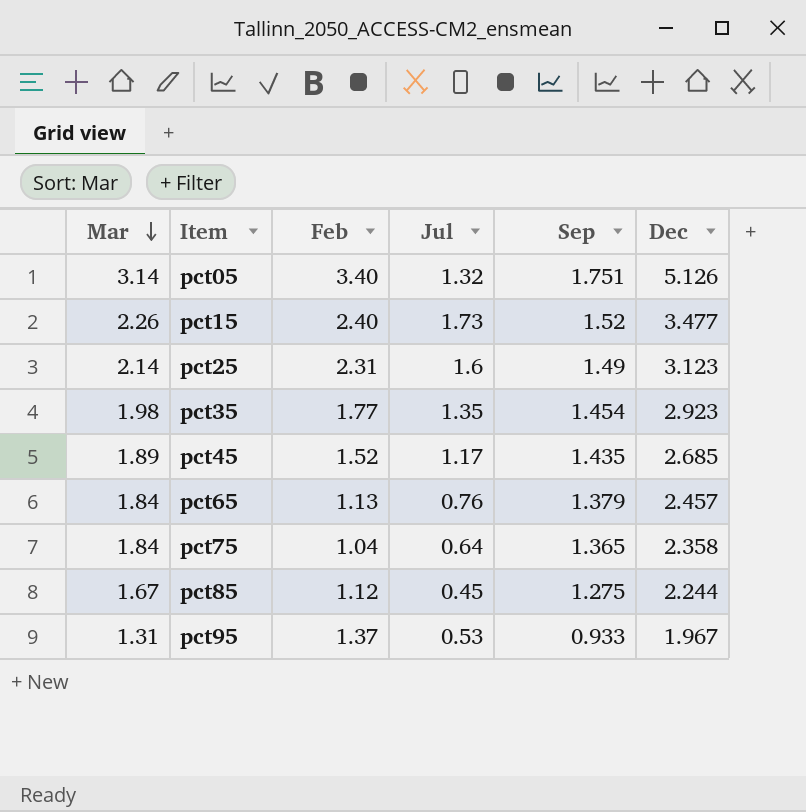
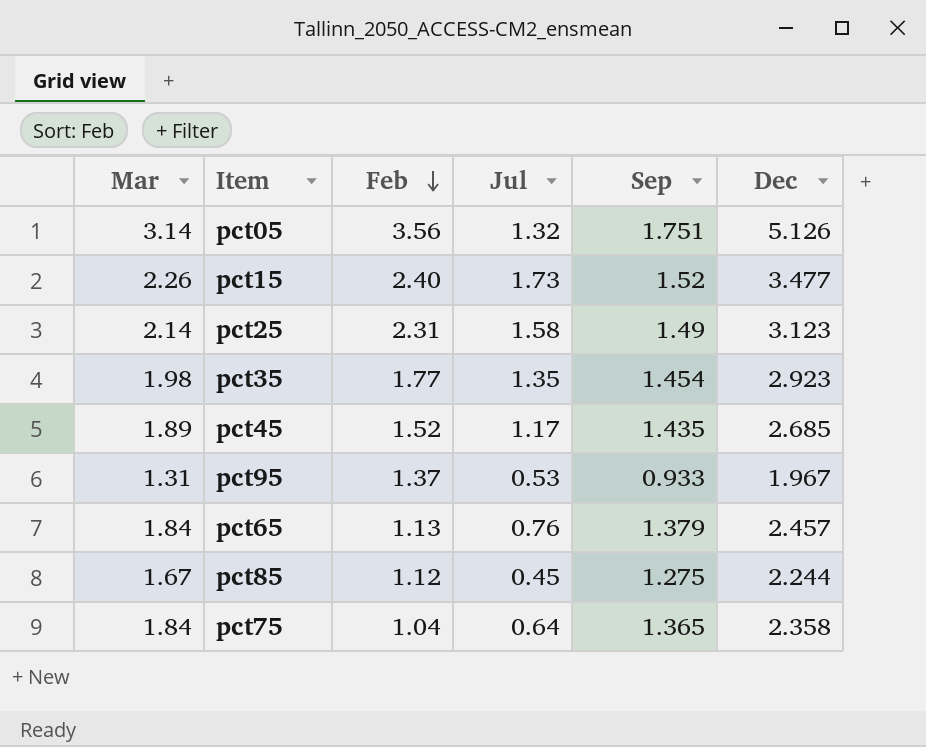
row order: Mar descending -> Feb descending
pct05 | Feb: 3.40 -> 3.56
pct25 | Jul: 1.6 -> 1.58

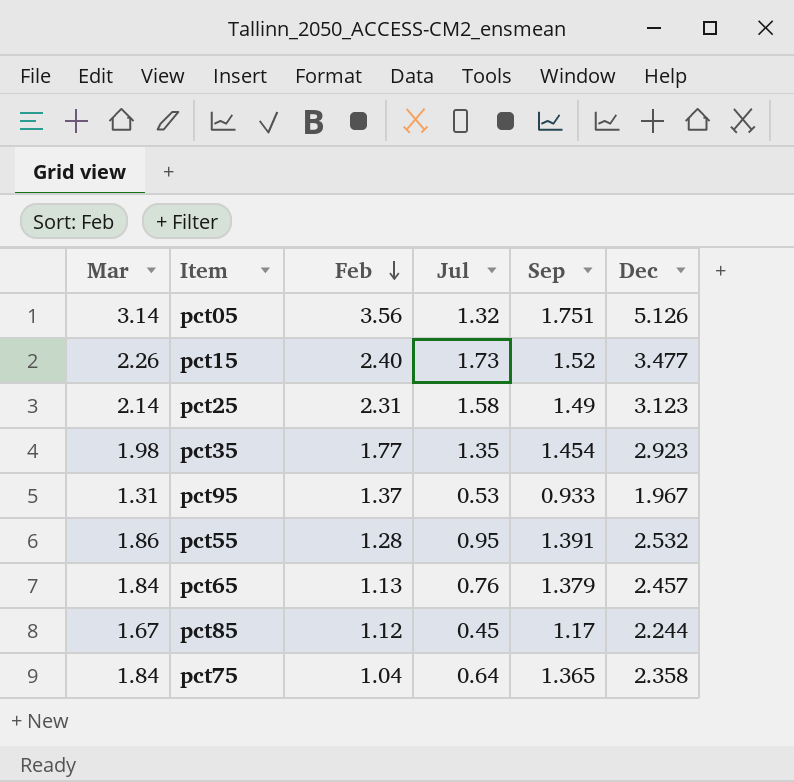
row pct45: 1.89 | 1.52 | 1.17 | 1.435 | 2.685 -> none
row pct55: none -> 1.86 | 1.28 | 0.95 | 1.391 | 2.532
pct85 | Sep: 1.275 -> 1.17

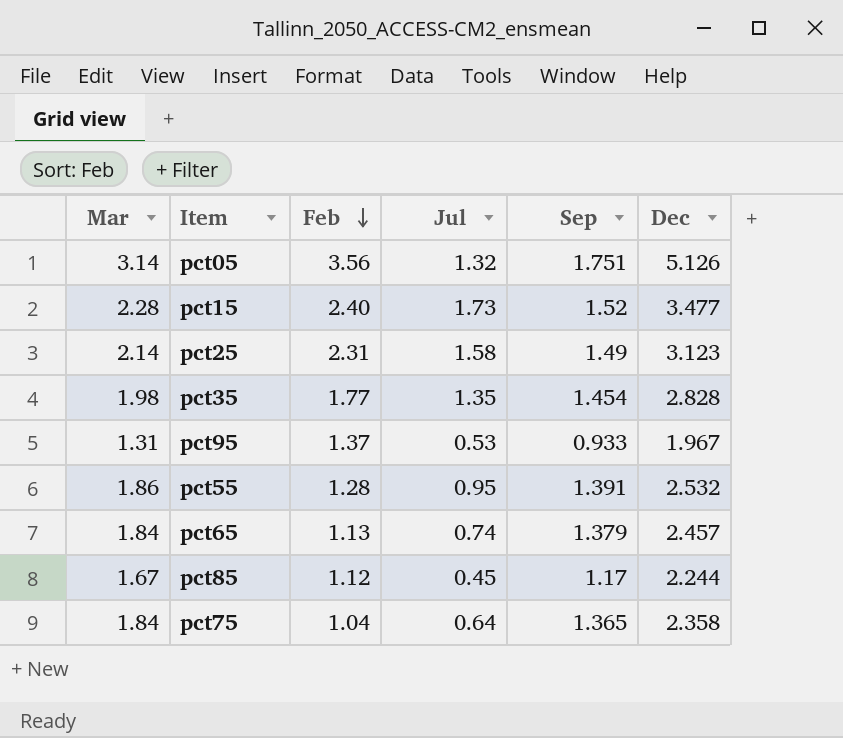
pct15 | Mar: 2.26 -> 2.28
pct35 | Dec: 2.923 -> 2.828
pct65 | Jul: 0.76 -> 0.74

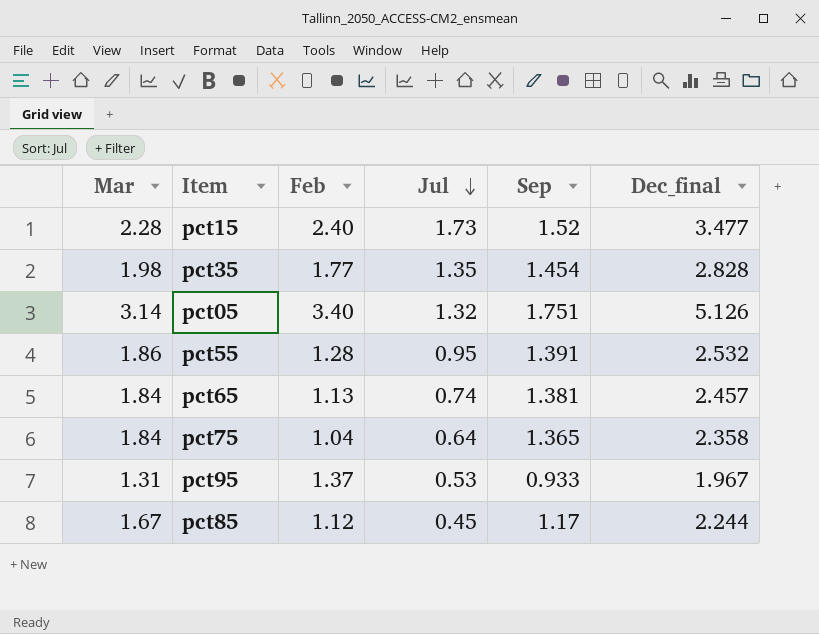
row order: Feb descending -> Jul descending
column name: Dec -> Dec_final
row pct25: 2.14 | 2.31 | 1.58 | 1.49 | 3.123 -> none
pct05 | Feb: 3.56 -> 3.40
pct65 | Sep: 1.379 -> 1.381

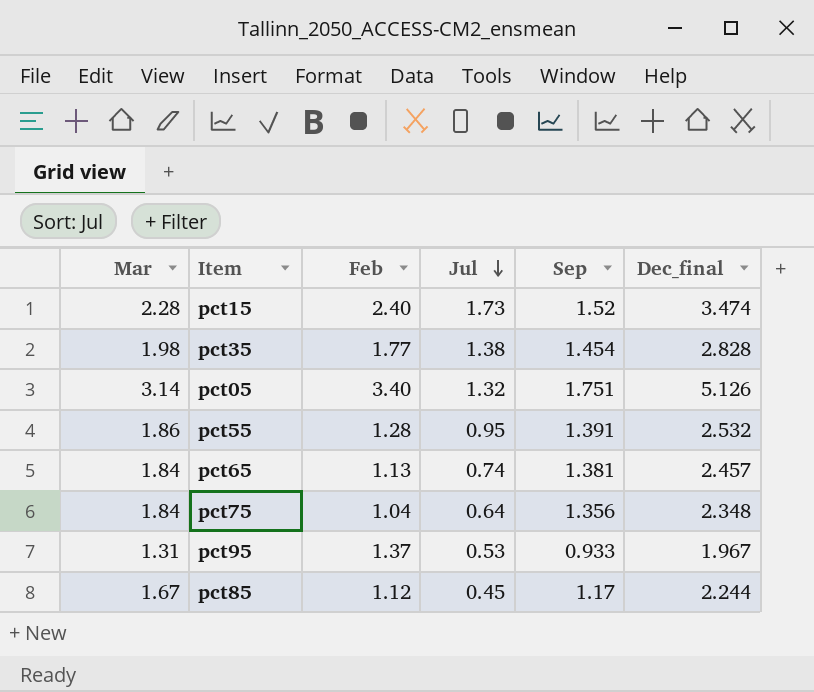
pct15 | Dec_final: 3.477 -> 3.474
pct35 | Jul: 1.35 -> 1.38
pct75 | Sep: 1.365 -> 1.356
pct75 | Dec_final: 2.358 -> 2.348

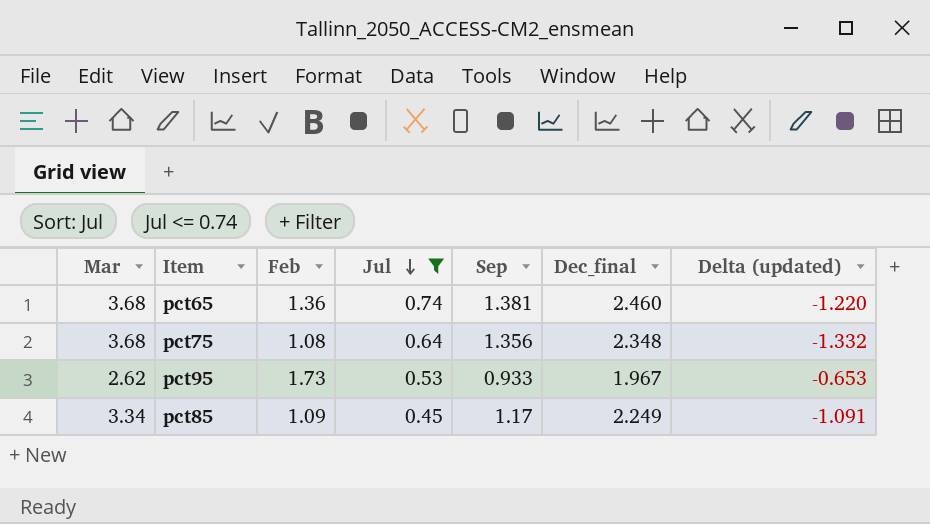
filter: none -> Jul <= 0.74
column Delta (updated) | formula: none -> [Dec_final] - [Mar]
pct65 | Mar: 1.84 -> 3.68
pct65 | Feb: 1.13 -> 1.36
pct65 | Dec_final: 2.457 -> 2.460
pct75 | Mar: 1.84 -> 3.68
pct75 | Feb: 1.04 -> 1.08
pct95 | Mar: 1.31 -> 2.62
pct95 | Feb: 1.37 -> 1.73
pct85 | Mar: 1.67 -> 3.34
pct85 | Feb: 1.12 -> 1.09
pct85 | Dec_final: 2.244 -> 2.249

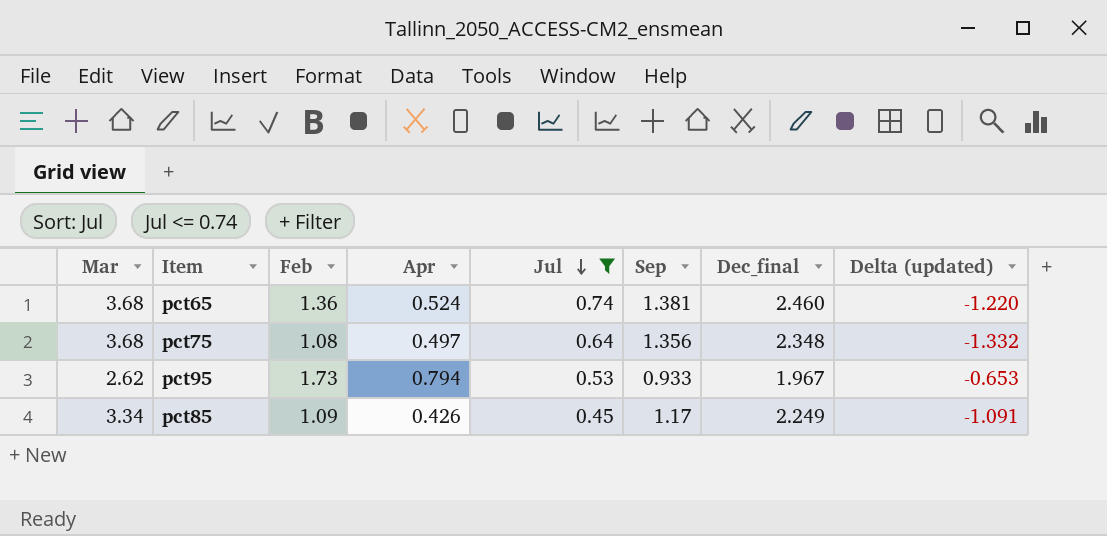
column Apr | position: none -> 4

